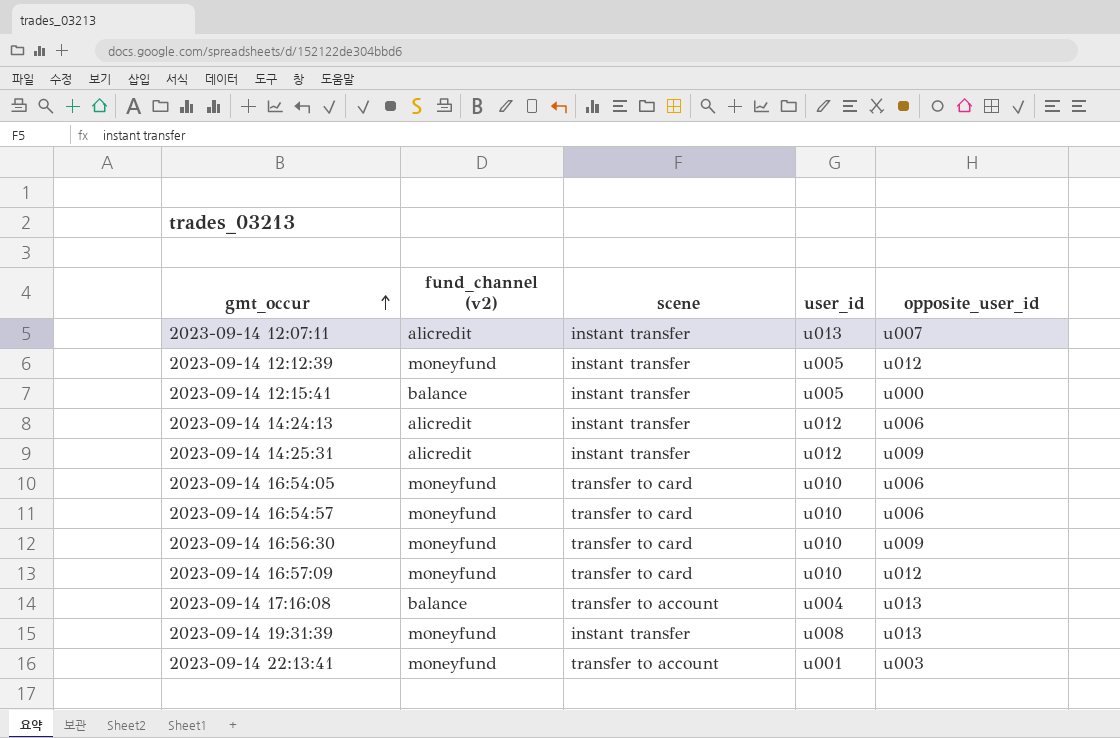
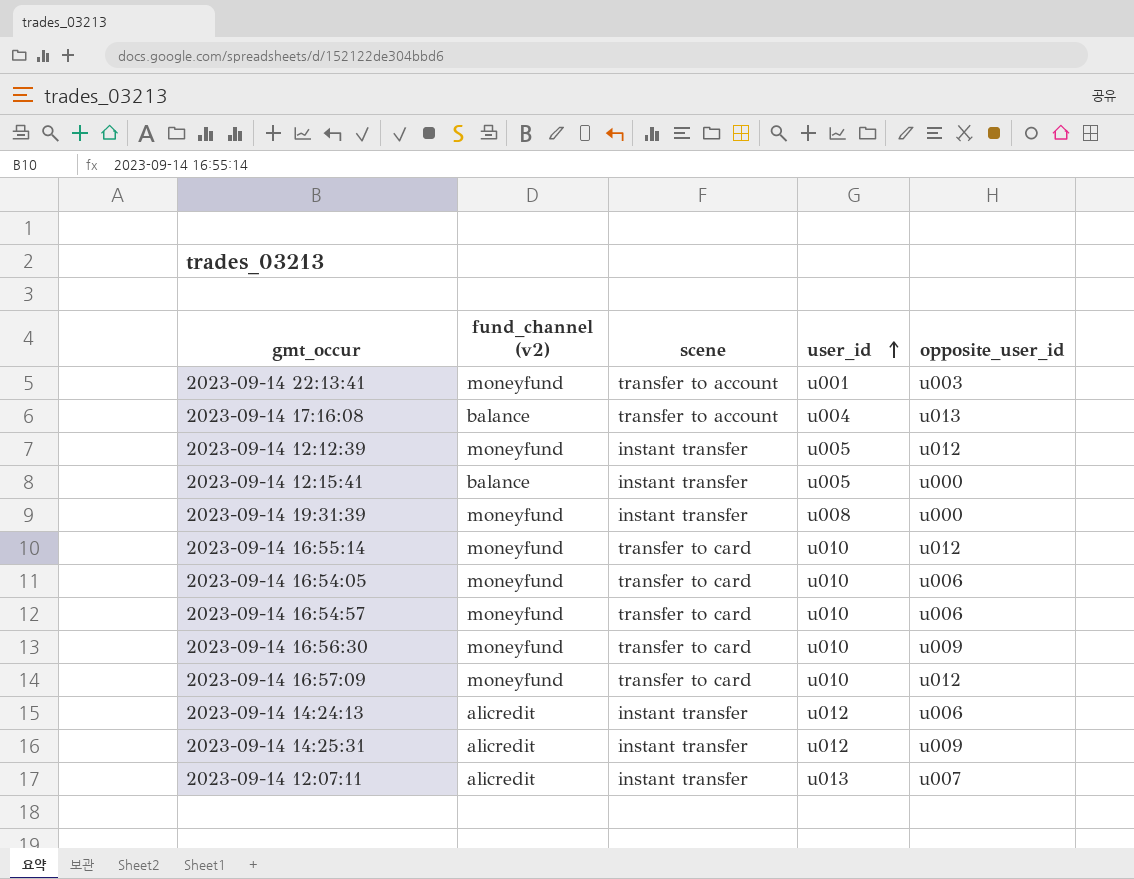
row order: gmt_occur ascending -> user_id ascending
2023-09-14 19:31:39 | opposite_user_id: u013 -> u000
row 2023-09-14 16:55:14: none -> moneyfund | transfer to card | u010 | u012

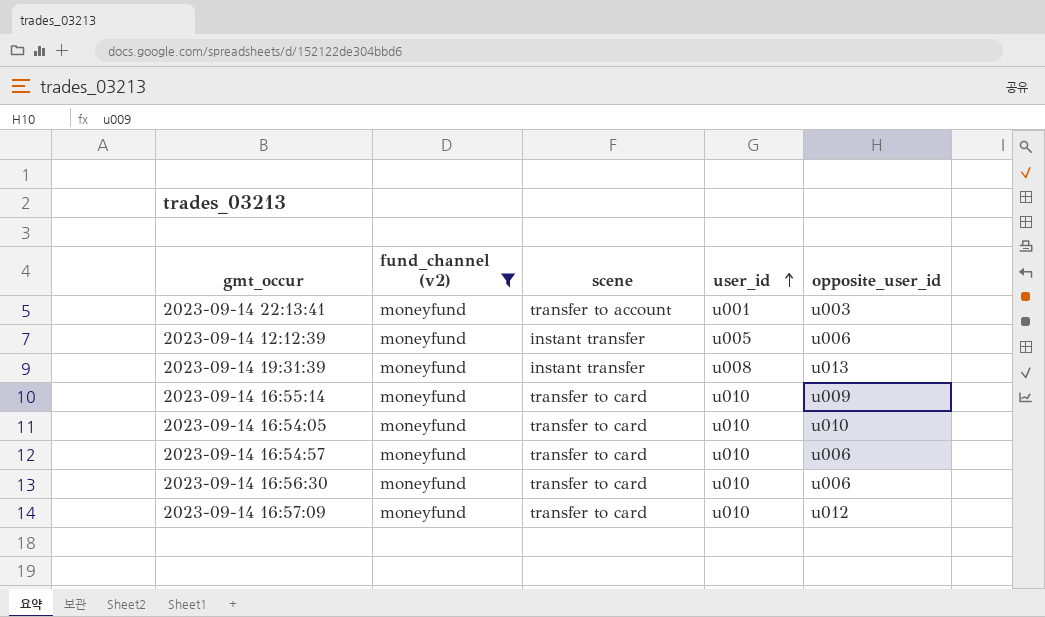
filter: none -> fund_channel (v2) = moneyfund
2023-09-14 12:12:39 | opposite_user_id: u012 -> u006
2023-09-14 19:31:39 | opposite_user_id: u000 -> u013
2023-09-14 16:55:14 | opposite_user_id: u012 -> u009
2023-09-14 16:54:05 | opposite_user_id: u006 -> u010
2023-09-14 16:56:30 | opposite_user_id: u009 -> u006

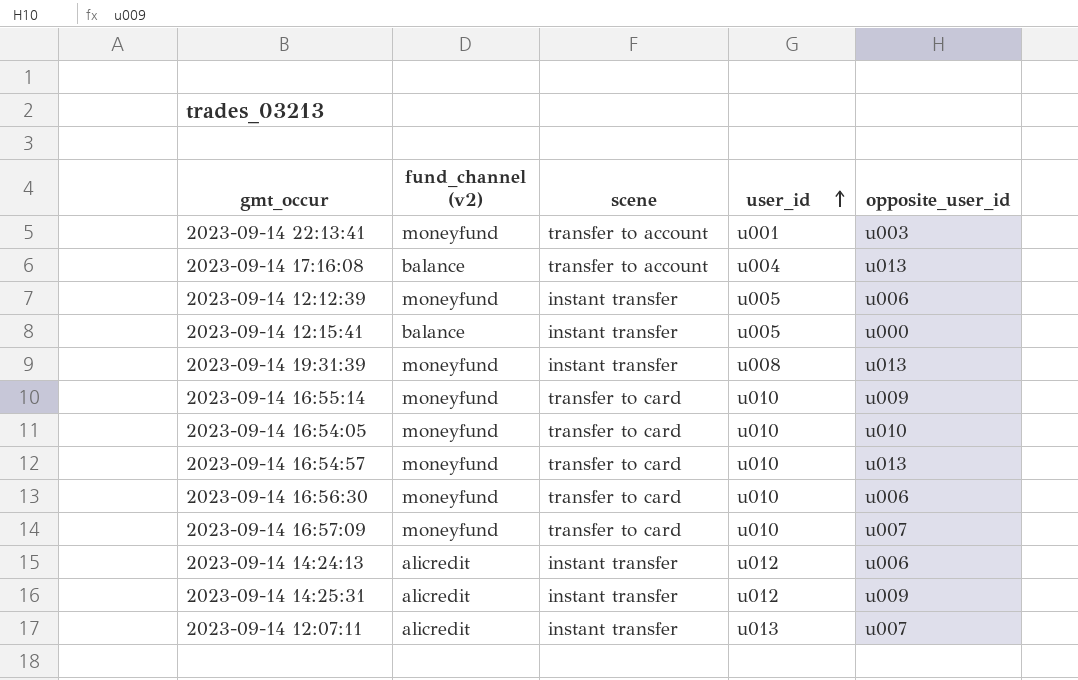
filter: fund_channel (v2) = moneyfund -> none
2023-09-14 16:54:57 | opposite_user_id: u006 -> u013
2023-09-14 16:57:09 | opposite_user_id: u012 -> u007

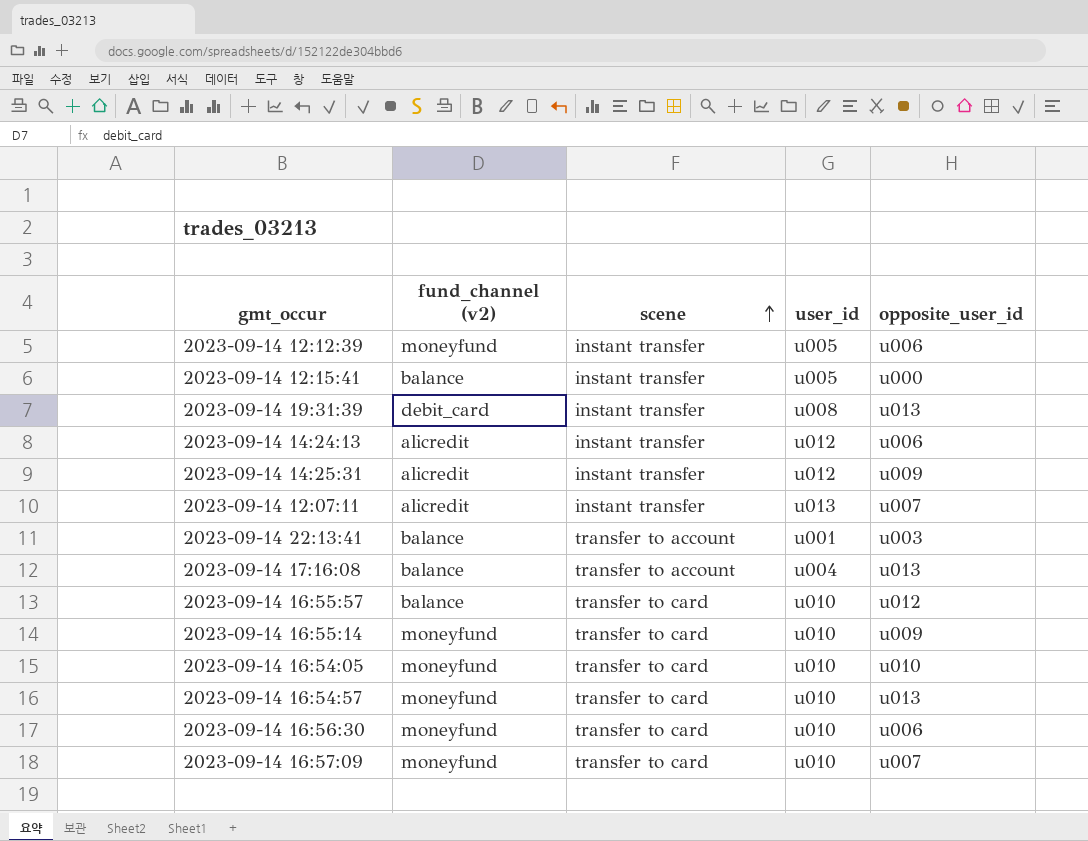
row order: user_id ascending -> scene ascending
2023-09-14 19:31:39 | fund_channel (v2): moneyfund -> debit_card
2023-09-14 22:13:41 | fund_channel (v2): moneyfund -> balance
row 2023-09-14 16:55:57: none -> balance | transfer to card | u010 | u012

